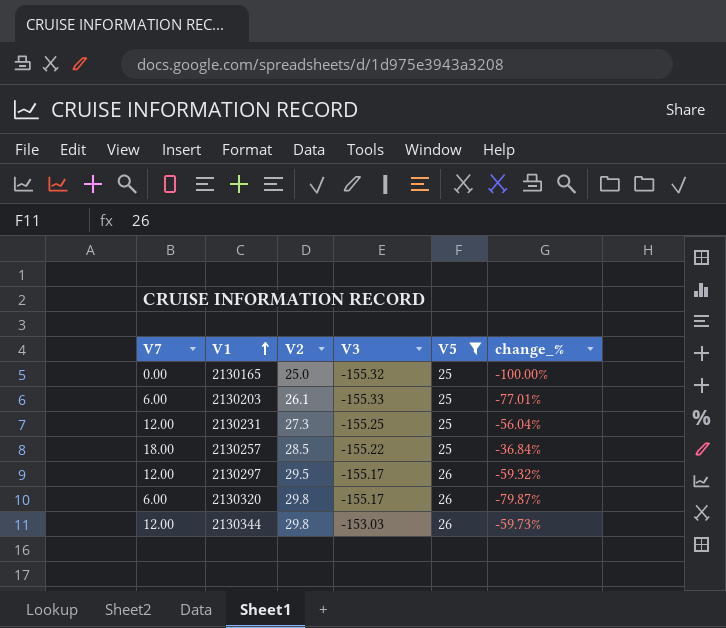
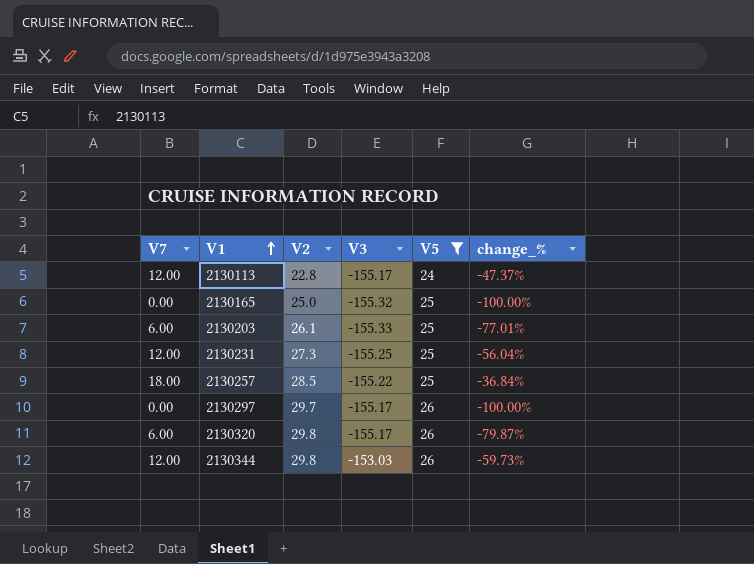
row 2130113: none -> 12.00 | 22.8 | -155.17 | 24 | -47.37%
2130297 | V7: 12.00 -> 0.00
2130297 | V2: 29.5 -> 29.7
2130297 | change_%: -59.32% -> -100.00%

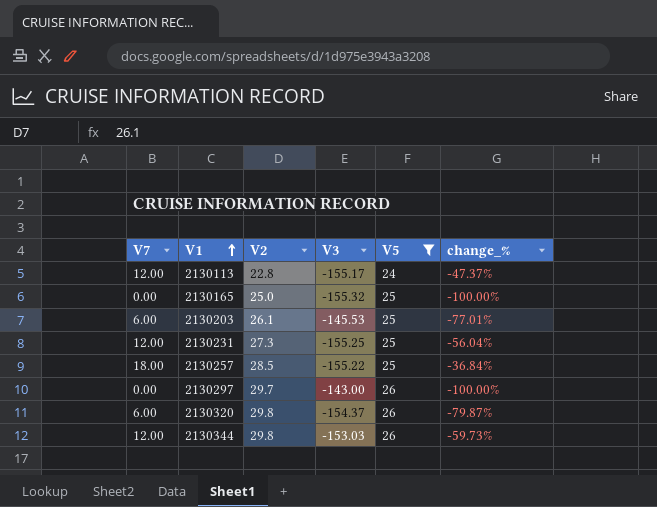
2130203 | V3: -155.33 -> -145.53
2130297 | V3: -155.17 -> -143.00
2130320 | V3: -155.17 -> -154.37

